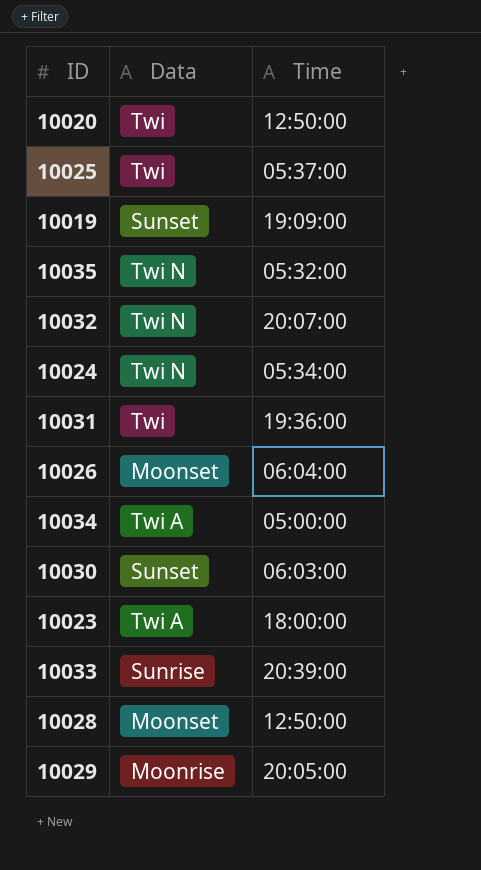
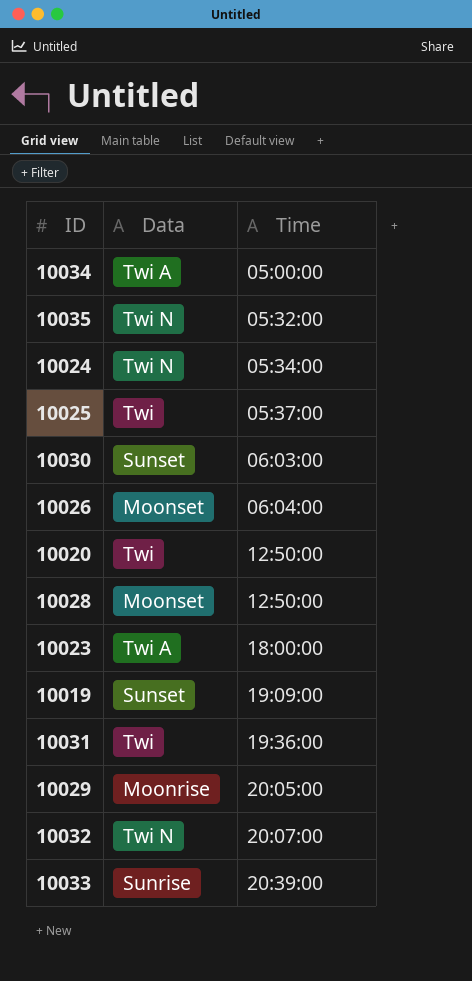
row order: none -> Time ascending

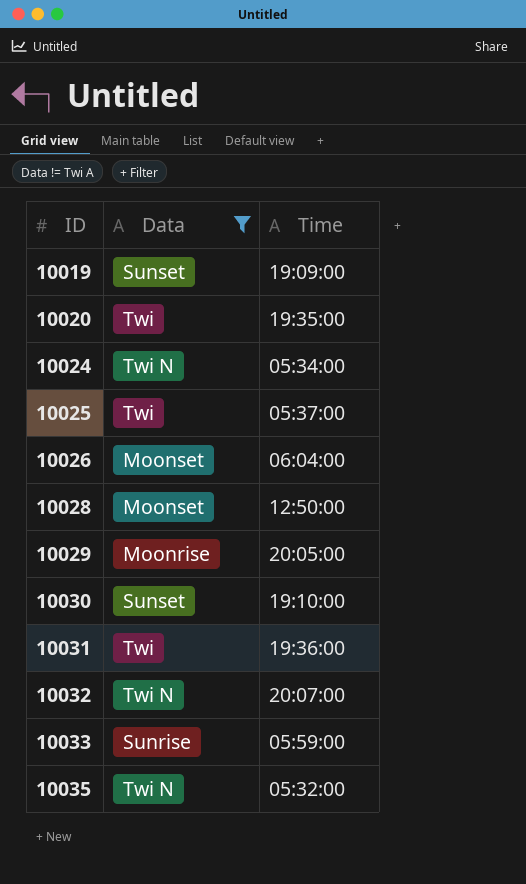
filter: none -> Data != Twi A
row order: Time ascending -> ID ascending
10020 | Time: 12:50:00 -> 19:35:00
10030 | Time: 06:03:00 -> 19:10:00
10033 | Time: 20:39:00 -> 05:59:00

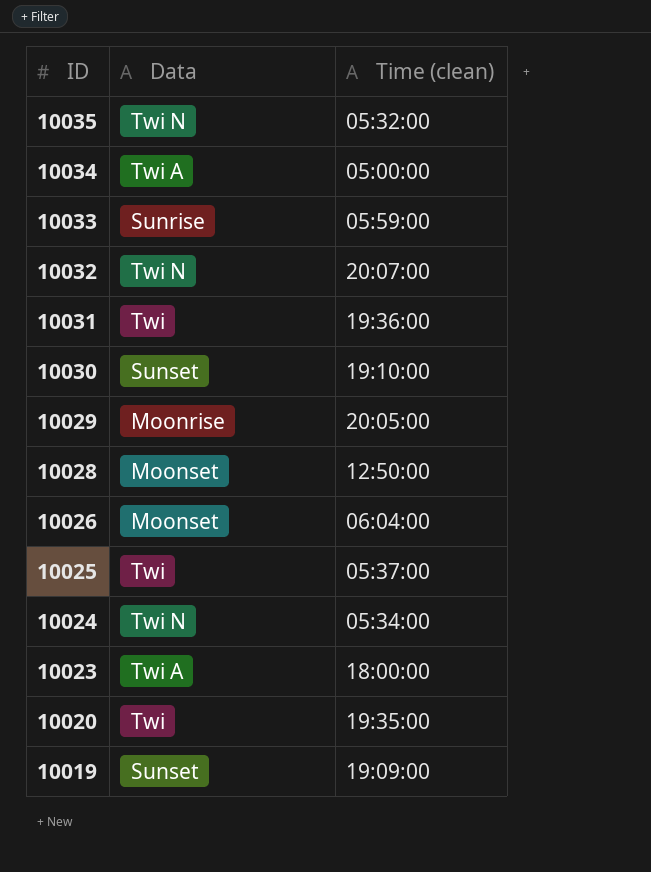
filter: Data != Twi A -> none
row order: ID ascending -> ID descending
column name: Time -> Time (clean)

